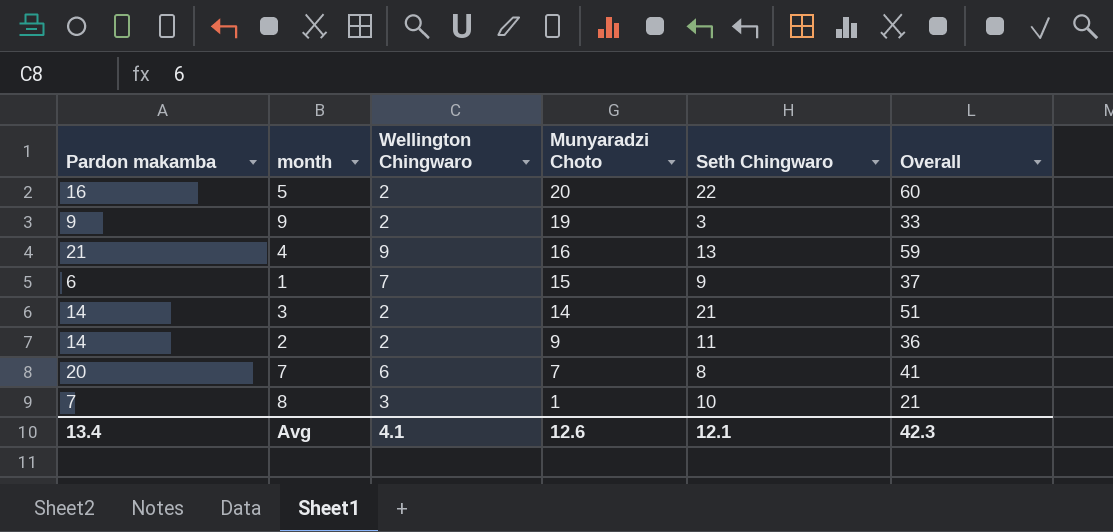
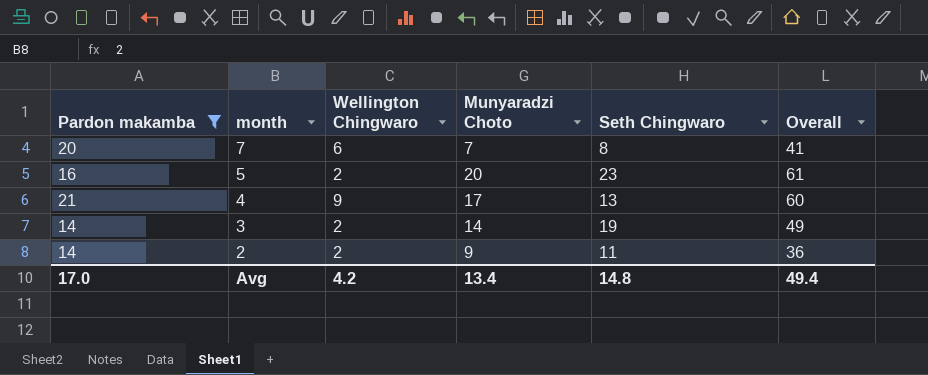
filter: none -> Pardon makamba >= 14
row order: Munyaradzi Choto descending -> month descending
5 | Seth Chingwaro: 22 -> 23
5 | Overall: 60 -> 61
4 | Munyaradzi Choto: 16 -> 17
4 | Overall: 59 -> 60
3 | Seth Chingwaro: 21 -> 19
3 | Overall: 51 -> 49
Avg | Pardon makamba: 13.4 -> 17.0
Avg | Wellington Chingwaro: 4.1 -> 4.2
Avg | Munyaradzi Choto: 12.6 -> 13.4
Avg | Seth Chingwaro: 12.1 -> 14.8
Avg | Overall: 42.3 -> 49.4

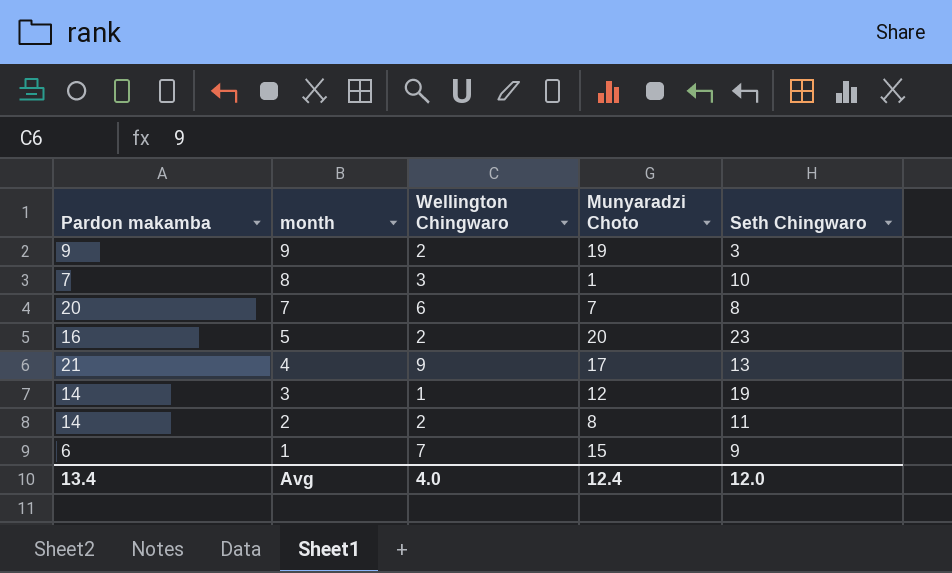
filter: Pardon makamba >= 14 -> none
column Overall | formula: [Pardon makamba] + [Wellington Chingwaro] + [Munyaradzi Choto] + [Seth Chingwaro] -> none
3 | Wellington Chingwaro: 2 -> 1
3 | Munyaradzi Choto: 14 -> 12
2 | Munyaradzi Choto: 9 -> 8
Avg | Pardon makamba: 17.0 -> 13.4
Avg | Wellington Chingwaro: 4.2 -> 4.0
Avg | Munyaradzi Choto: 13.4 -> 12.4
Avg | Seth Chingwaro: 14.8 -> 12.0

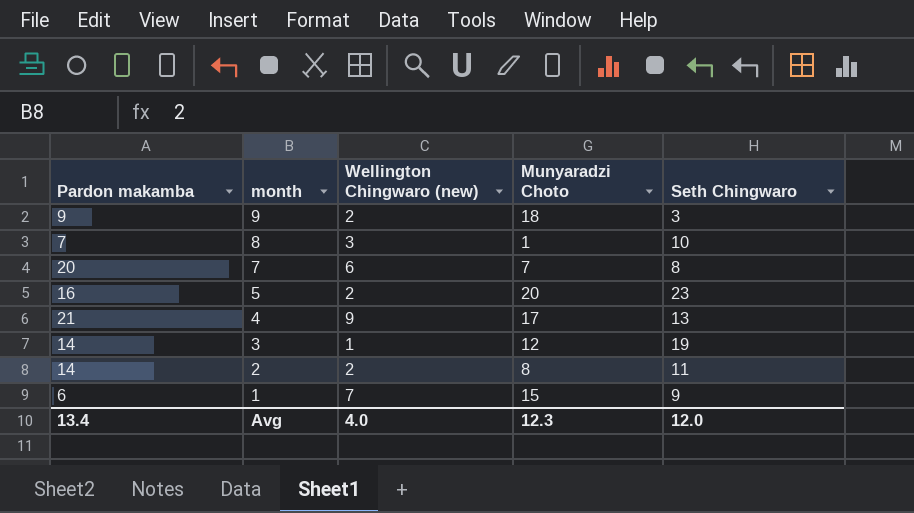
column name: Wellington Chingwaro -> Wellington Chingwaro (new)
9 | Munyaradzi Choto: 19 -> 18
Avg | Munyaradzi Choto: 12.4 -> 12.3

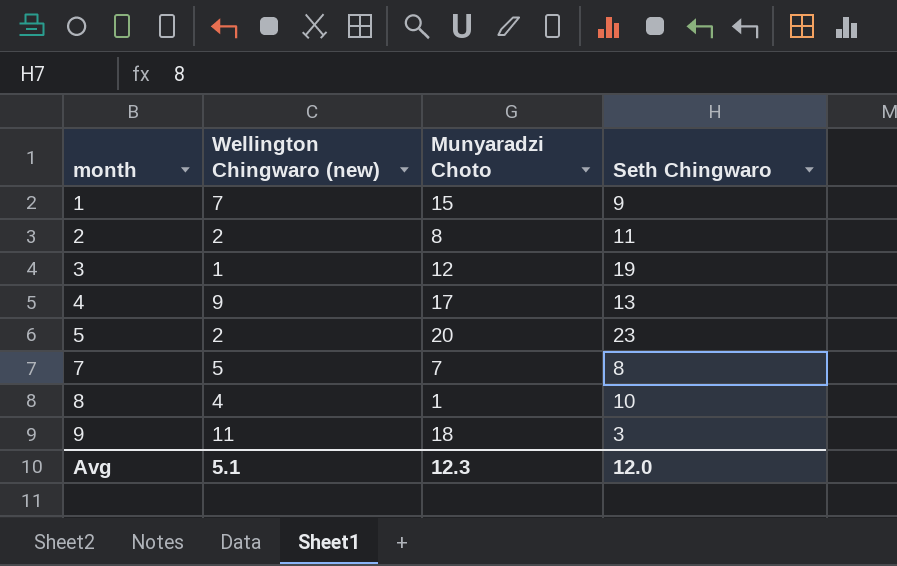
row order: month descending -> month ascending
column Pardon makamba | position: 1 -> none
7 | Wellington Chingwaro (new): 6 -> 5
8 | Wellington Chingwaro (new): 3 -> 4
9 | Wellington Chingwaro (new): 2 -> 11
Avg | Wellington Chingwaro (new): 4.0 -> 5.1

